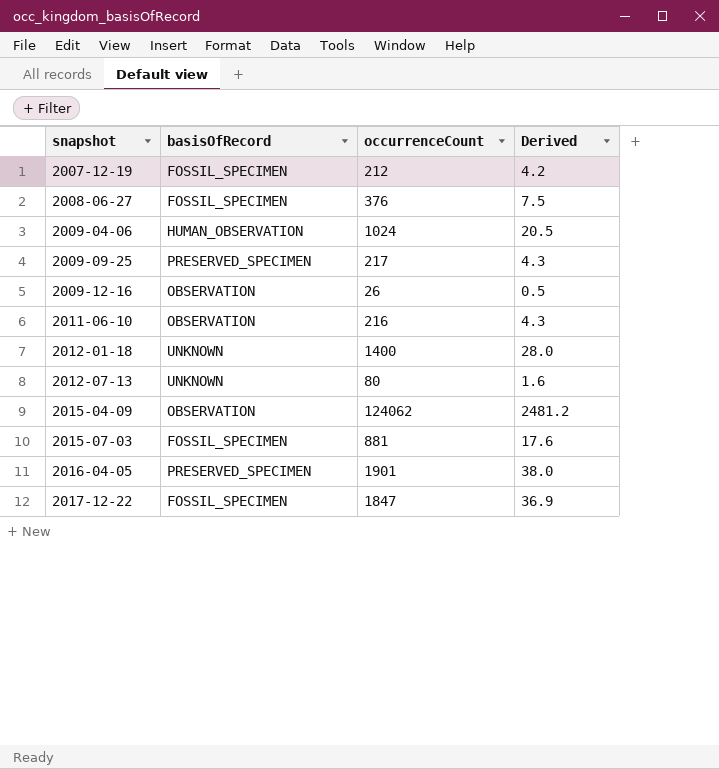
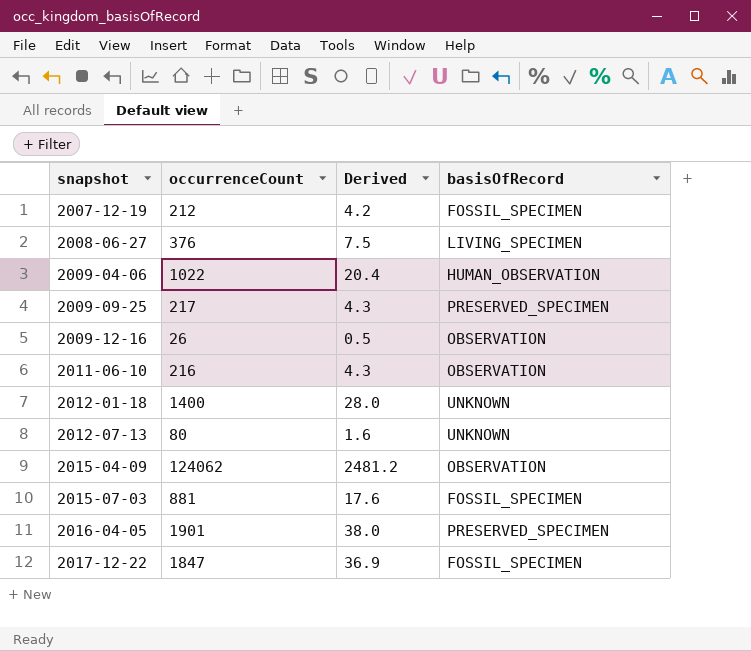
column basisOfRecord | position: 2 -> 4
2008-06-27 | basisOfRecord: FOSSIL_SPECIMEN -> LIVING_SPECIMEN
2009-04-06 | occurrenceCount: 1024 -> 1022
2009-04-06 | Derived: 20.5 -> 20.4

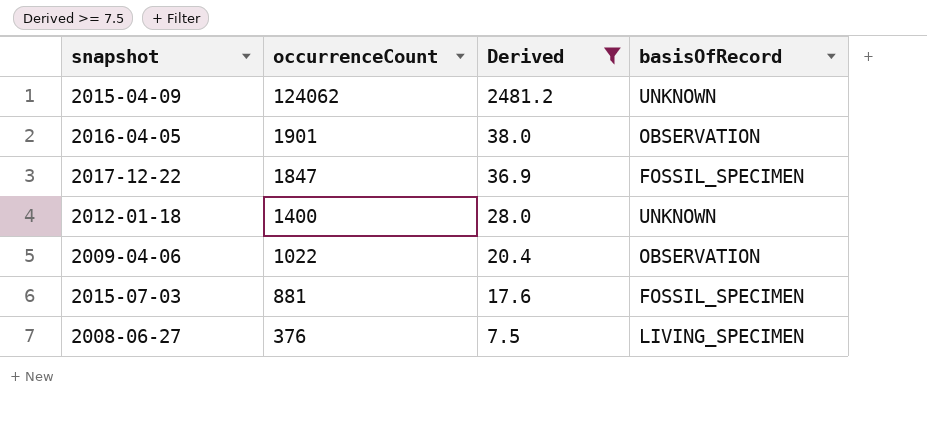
filter: none -> Derived >= 7.5
row order: snapshot ascending -> occurrenceCount descending
2015-04-09 | basisOfRecord: OBSERVATION -> UNKNOWN
2016-04-05 | basisOfRecord: PRESERVED_SPECIMEN -> OBSERVATION
2009-04-06 | basisOfRecord: HUMAN_OBSERVATION -> OBSERVATION

